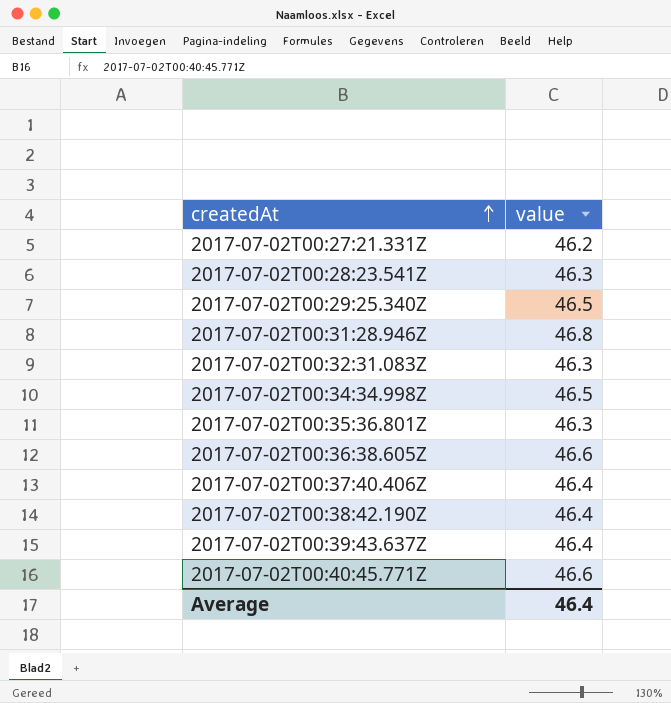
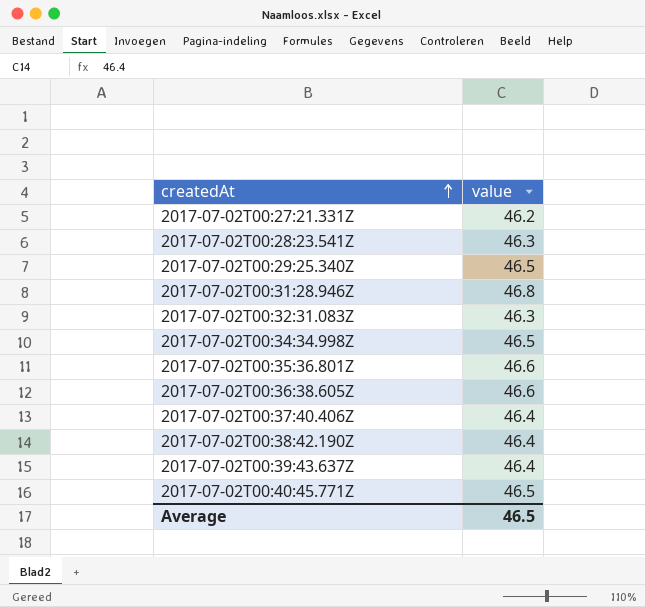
2017-07-02T00:35:36.801Z | value: 46.3 -> 46.6
2017-07-02T00:40:45.771Z | value: 46.6 -> 46.5
Average | value: 46.4 -> 46.5

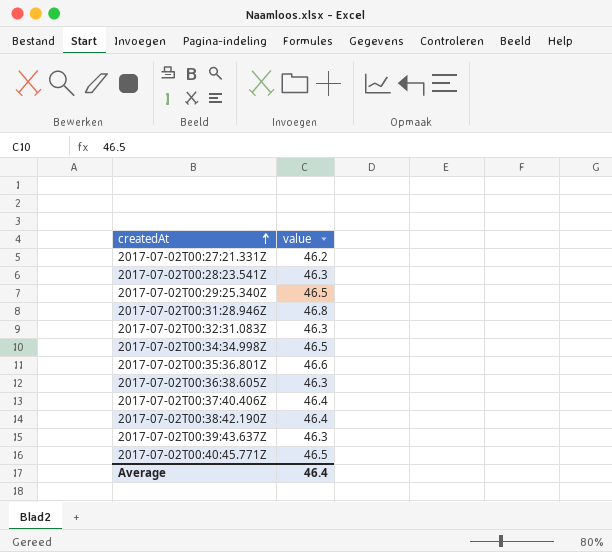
2017-07-02T00:36:38.605Z | value: 46.6 -> 46.3
2017-07-02T00:39:43.637Z | value: 46.4 -> 46.3
Average | value: 46.5 -> 46.4

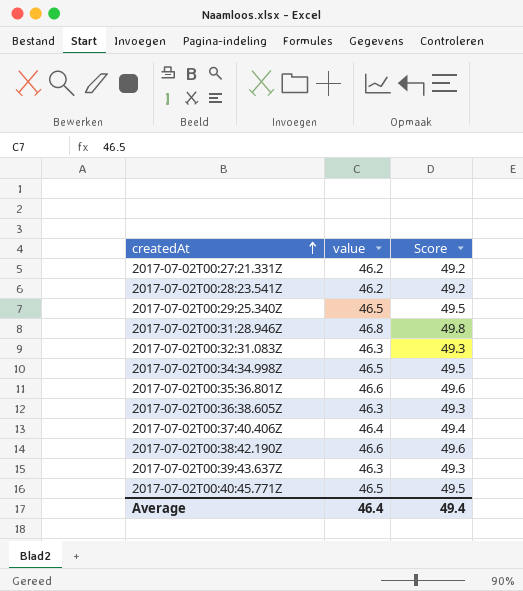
column Score | formula: none -> [value] + 3
2017-07-02T00:28:23.541Z | value: 46.3 -> 46.2
2017-07-02T00:38:42.190Z | value: 46.4 -> 46.6

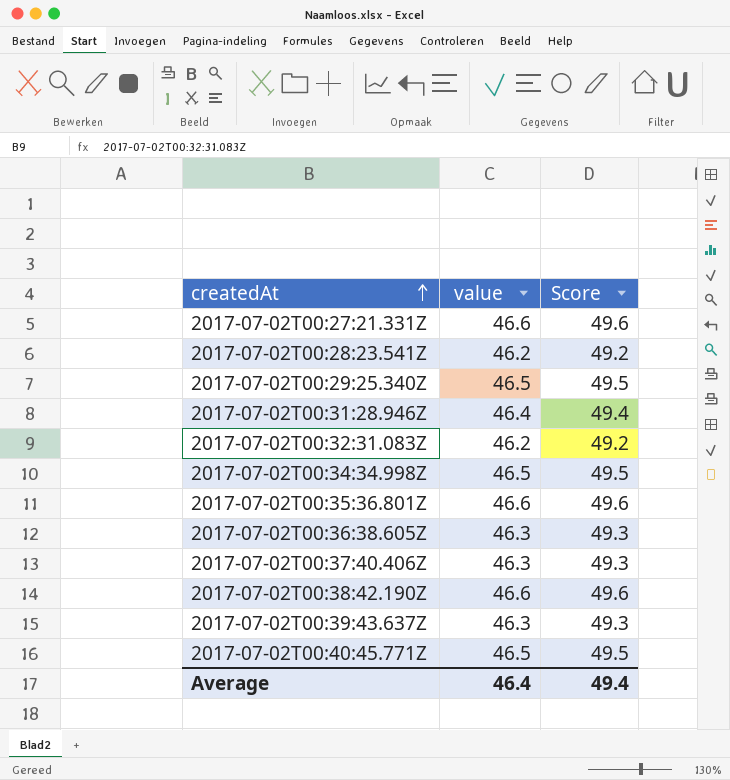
2017-07-02T00:27:21.331Z | value: 46.2 -> 46.6
2017-07-02T00:27:21.331Z | Score: 49.2 -> 49.6
2017-07-02T00:31:28.946Z | value: 46.8 -> 46.4
2017-07-02T00:31:28.946Z | Score: 49.8 -> 49.4
2017-07-02T00:32:31.083Z | value: 46.3 -> 46.2
2017-07-02T00:32:31.083Z | Score: 49.3 -> 49.2
2017-07-02T00:37:40.406Z | value: 46.4 -> 46.3
2017-07-02T00:37:40.406Z | Score: 49.4 -> 49.3

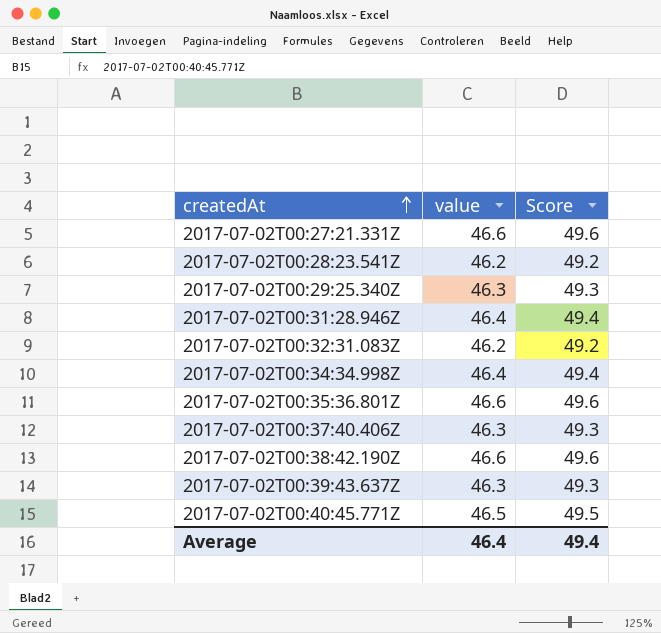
row 2017-07-02T00:36:38.605Z: 46.3 | 49.3 -> none
2017-07-02T00:29:25.340Z | value: 46.5 -> 46.3
2017-07-02T00:29:25.340Z | Score: 49.5 -> 49.3
2017-07-02T00:34:34.998Z | value: 46.5 -> 46.4
2017-07-02T00:34:34.998Z | Score: 49.5 -> 49.4

